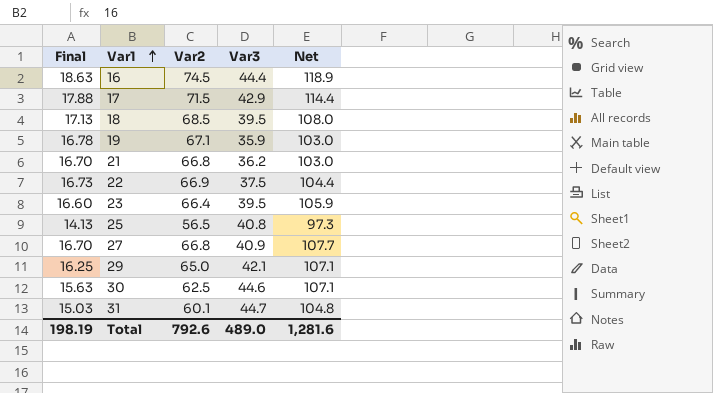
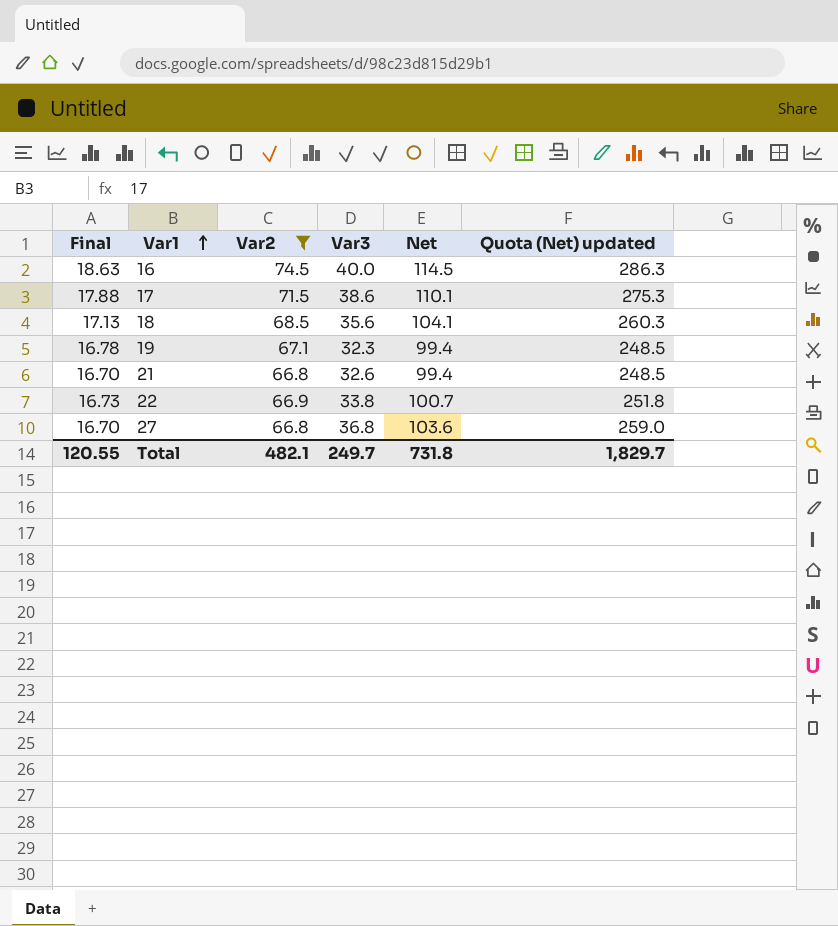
filter: none -> Var2 >= 66.8
column Quota (Net) updated | formula: none -> [Net] * 2.5
16 | Var3: 44.4 -> 40.0
16 | Net: 118.9 -> 114.5
17 | Var3: 42.9 -> 38.6
17 | Net: 114.4 -> 110.1
18 | Var3: 39.5 -> 35.6
18 | Net: 108.0 -> 104.1
19 | Var3: 35.9 -> 32.3
19 | Net: 103.0 -> 99.4
21 | Var3: 36.2 -> 32.6
21 | Net: 103.0 -> 99.4
22 | Var3: 37.5 -> 33.8
22 | Net: 104.4 -> 100.7
27 | Var3: 40.9 -> 36.8
27 | Net: 107.7 -> 103.6
Total | Final: 198.19 -> 120.55
Total | Var2: 792.6 -> 482.1
Total | Var3: 489.0 -> 249.7
Total | Net: 1,281.6 -> 731.8

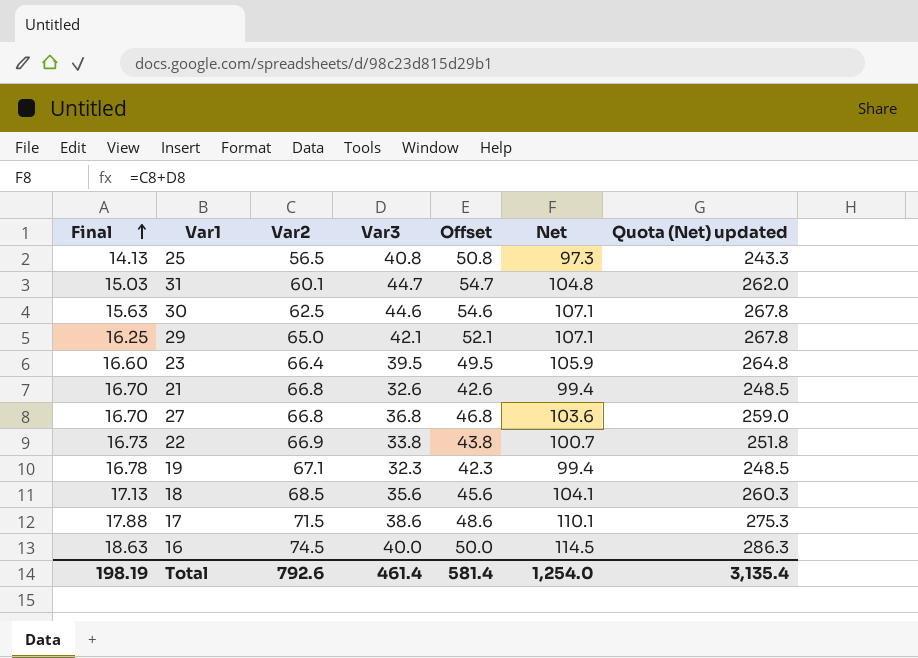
filter: Var2 >= 66.8 -> none
row order: Var1 ascending -> Final ascending
column Offset | formula: none -> [Var3] + 10
Total | Final: 120.55 -> 198.19
Total | Var2: 482.1 -> 792.6
Total | Var3: 249.7 -> 461.4
Total | Net: 731.8 -> 1,254.0
Total | Quota (Net) updated: 1,829.7 -> 3,135.4

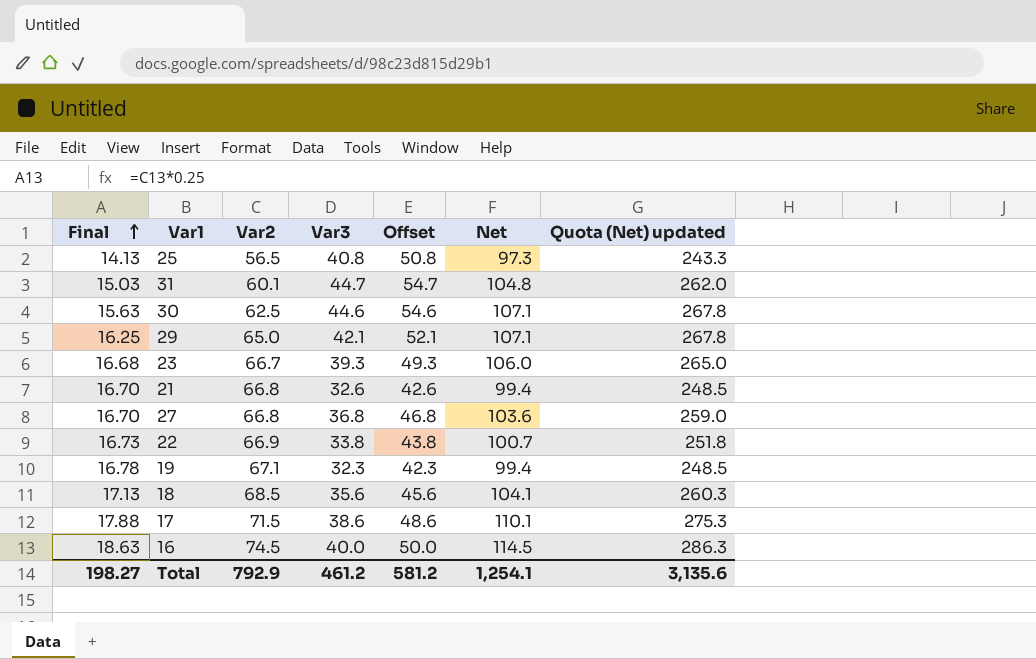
23 | Final: 16.60 -> 16.68
23 | Var2: 66.4 -> 66.7
23 | Var3: 39.5 -> 39.3
23 | Offset: 49.5 -> 49.3
23 | Net: 105.9 -> 106.0
23 | Quota (Net) updated: 264.8 -> 265.0
Total | Final: 198.19 -> 198.27
Total | Var2: 792.6 -> 792.9
Total | Var3: 461.4 -> 461.2
Total | Offset: 581.4 -> 581.2
Total | Net: 1,254.0 -> 1,254.1
Total | Quota (Net) updated: 3,135.4 -> 3,135.6

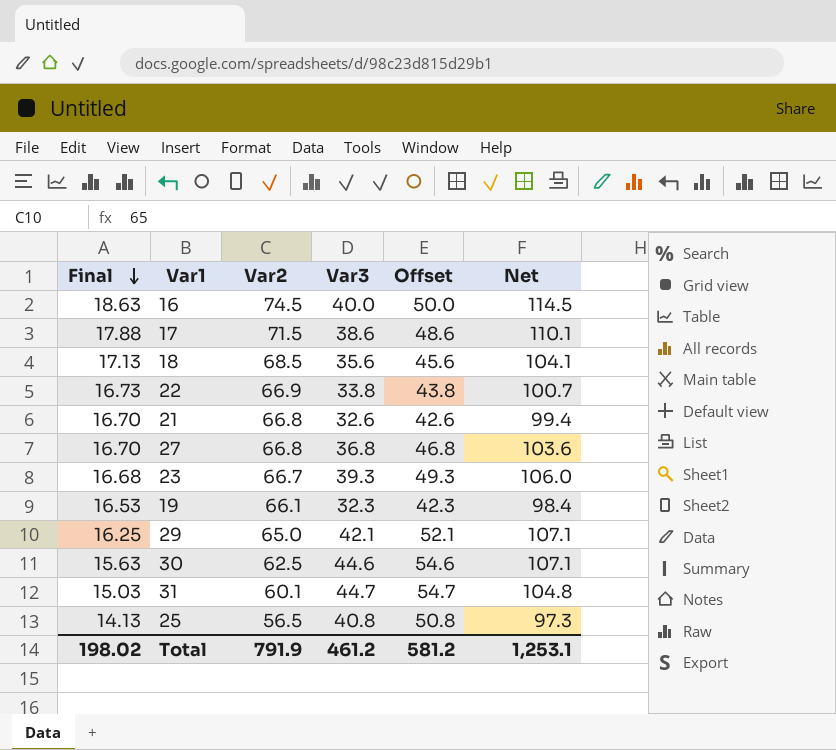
row order: Final ascending -> Final descending
column Quota (Net) updated | formula: [Net] * 2.5 -> none
19 | Final: 16.78 -> 16.53
19 | Var2: 67.1 -> 66.1
19 | Net: 99.4 -> 98.4
Total | Final: 198.27 -> 198.02
Total | Var2: 792.9 -> 791.9
Total | Net: 1,254.1 -> 1,253.1

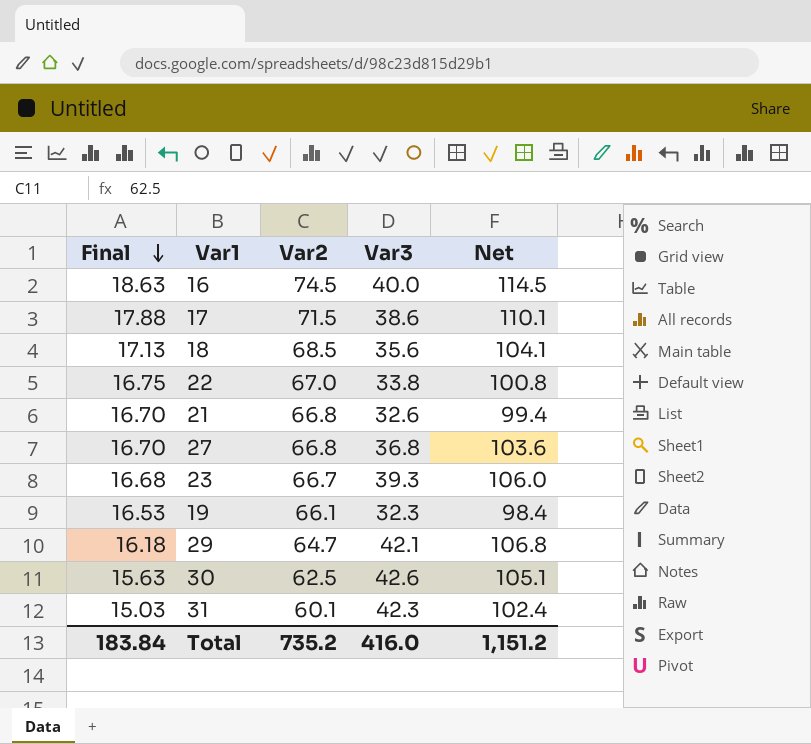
column Offset | formula: [Var3] + 10 -> none
row 25: 14.13 | 56.5 | 40.8 | 50.8 | 97.3 -> none
22 | Final: 16.73 -> 16.75
22 | Var2: 66.9 -> 67.0
22 | Net: 100.7 -> 100.8
29 | Final: 16.25 -> 16.18
29 | Var2: 65.0 -> 64.7
29 | Net: 107.1 -> 106.8
30 | Var3: 44.6 -> 42.6
30 | Net: 107.1 -> 105.1
31 | Var3: 44.7 -> 42.3
31 | Net: 104.8 -> 102.4
Total | Final: 198.02 -> 183.84
Total | Var2: 791.9 -> 735.2
Total | Var3: 461.2 -> 416.0
Total | Net: 1,253.1 -> 1,151.2

